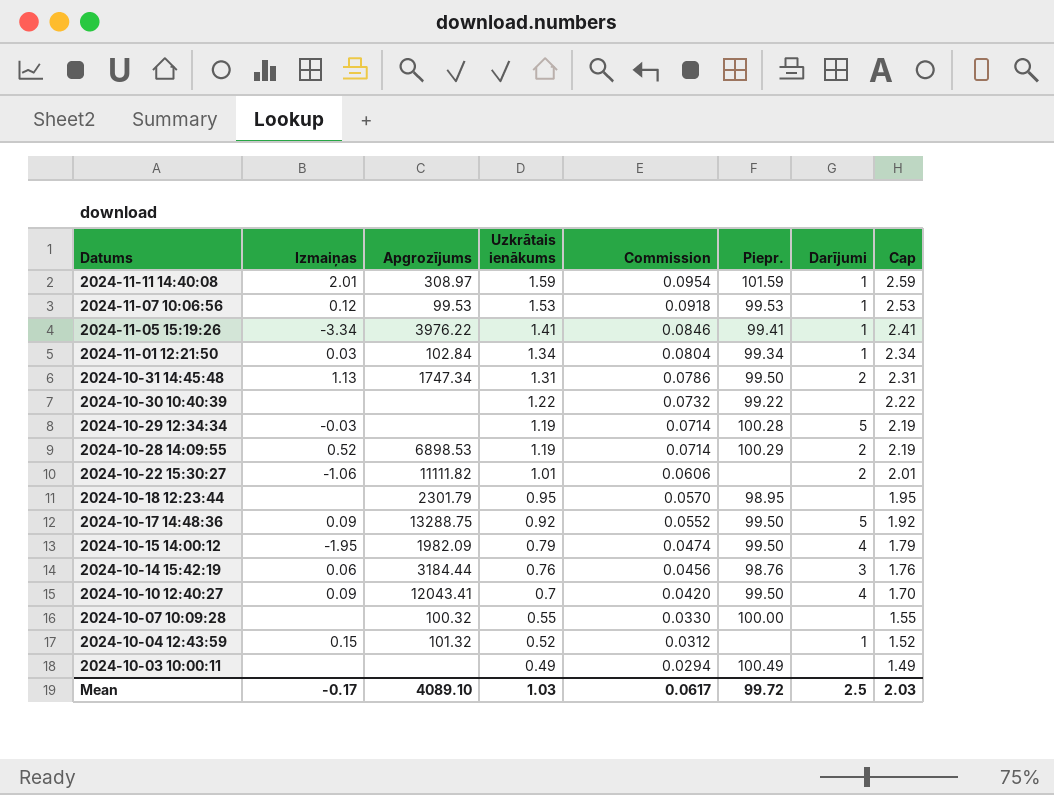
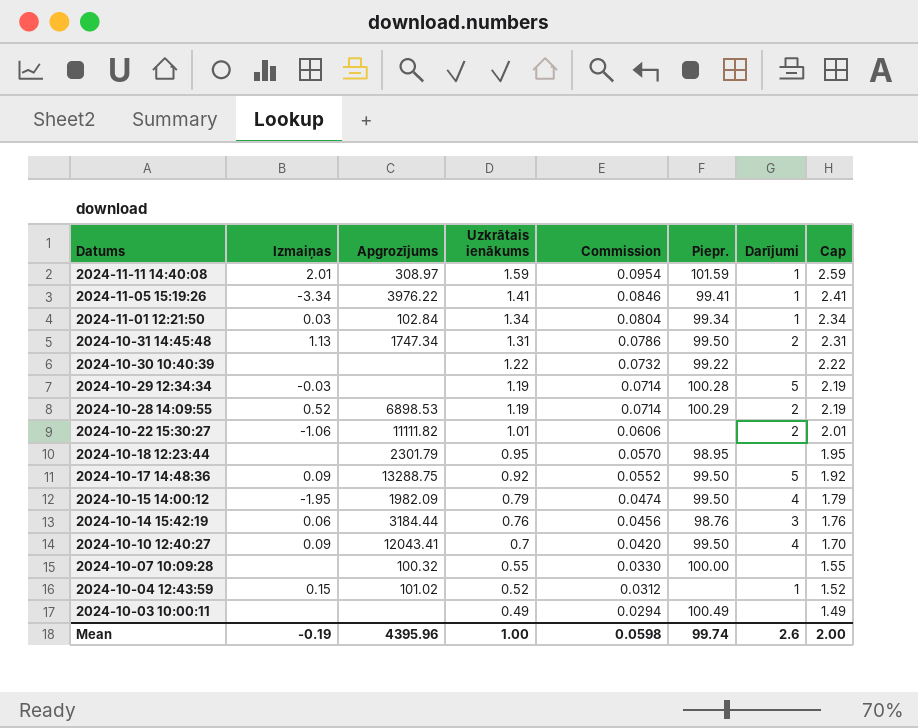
row 2024-11-07 10:06:56: 0.12 | 99.53 | 1.53 | 0.0918 | 99.53 | 1 | 2.53 -> none
2024-10-04 12:43:59 | Apgrozījums: 101.32 -> 101.02
Mean | Izmaiņas: -0.17 -> -0.19
Mean | Apgrozījums: 4089.10 -> 4395.96
Mean | Uzkrātais ienākums: 1.03 -> 1.00
Mean | Commission: 0.0617 -> 0.0598
Mean | Piepr.: 99.72 -> 99.74
Mean | Darījumi: 2.5 -> 2.6
Mean | Cap: 2.03 -> 2.00

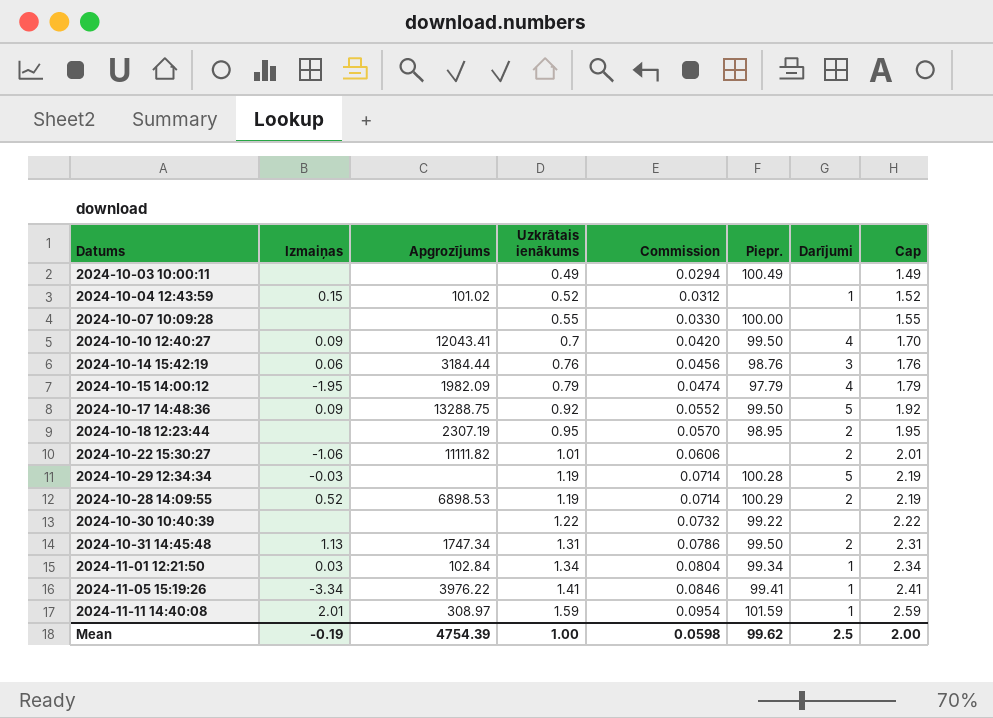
row order: Datums descending -> Uzkrātais ienākums ascending
2024-10-07 10:09:28 | Apgrozījums: 100.32 -> none
2024-10-15 14:00:12 | Piepr.: 99.50 -> 97.79
2024-10-18 12:23:44 | Apgrozījums: 2301.79 -> 2307.19
2024-10-18 12:23:44 | Darījumi: none -> 2
Mean | Apgrozījums: 4395.96 -> 4754.39
Mean | Piepr.: 99.74 -> 99.62
Mean | Darījumi: 2.6 -> 2.5

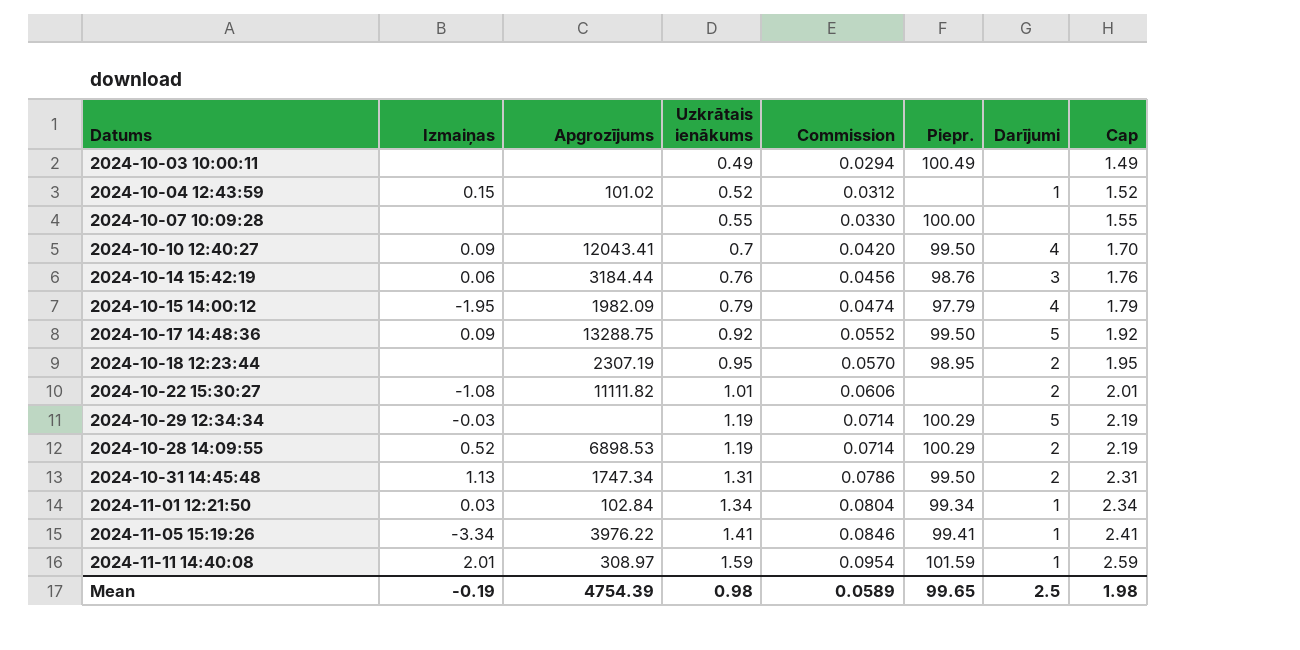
row 2024-10-30 10:40:39: none | none | 1.22 | 0.0732 | 99.22 | none | 2.22 -> none
2024-10-22 15:30:27 | Izmaiņas: -1.06 -> -1.08
2024-10-29 12:34:34 | Piepr.: 100.28 -> 100.29
Mean | Uzkrātais ienākums: 1.00 -> 0.98
Mean | Commission: 0.0598 -> 0.0589
Mean | Piepr.: 99.62 -> 99.65
Mean | Cap: 2.00 -> 1.98

